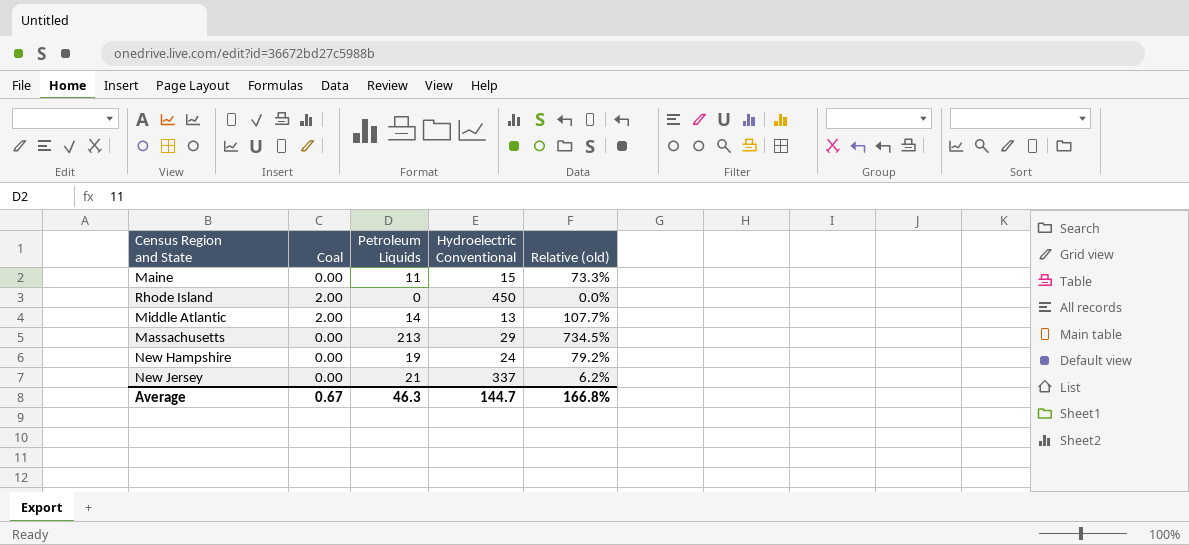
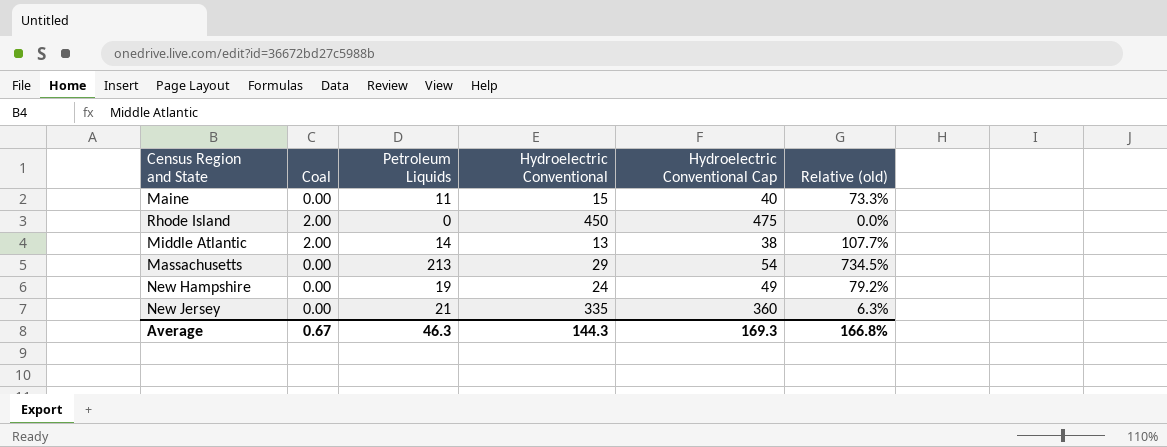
column Hydroelectric Conventional Cap | formula: none -> [Hydroelectric Conventional] + 25
New Jersey | Hydroelectric Conventional: 337 -> 335
New Jersey | Relative (old): 6.2% -> 6.3%
Average | Hydroelectric Conventional: 144.7 -> 144.3

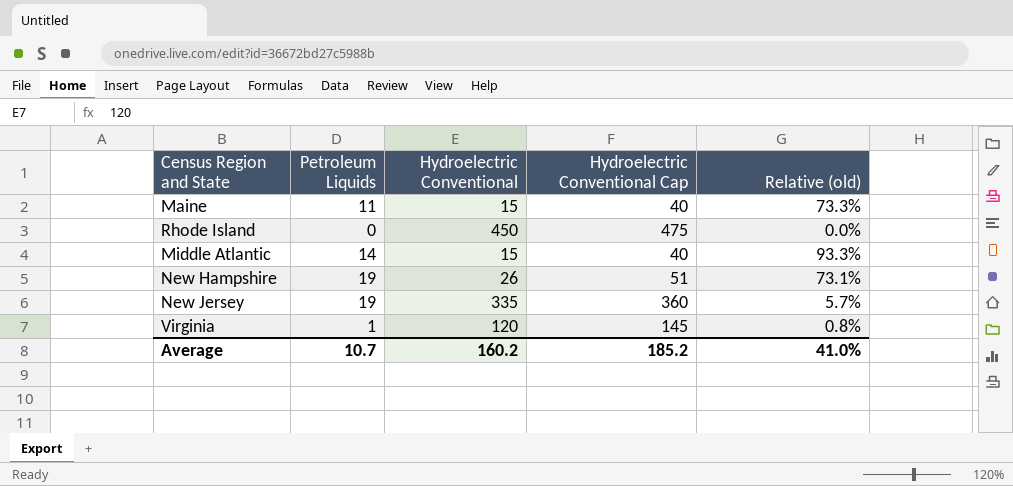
column Coal | position: 2 -> none
row Massachusetts: 0.00 | 213 | 29 | 54 | 734.5% -> none
Middle Atlantic | Hydroelectric Conventional: 13 -> 15
Middle Atlantic | Hydroelectric Conventional Cap: 38 -> 40
Middle Atlantic | Relative (old): 107.7% -> 93.3%
New Hampshire | Hydroelectric Conventional: 24 -> 26
New Hampshire | Hydroelectric Conventional Cap: 49 -> 51
New Hampshire | Relative (old): 79.2% -> 73.1%
New Jersey | Petroleum Liquids: 21 -> 19
New Jersey | Relative (old): 6.3% -> 5.7%
row Virginia: none -> 1 | 120 | 145 | 0.8%
Average | Petroleum Liquids: 46.3 -> 10.7
Average | Hydroelectric Conventional: 144.3 -> 160.2
Average | Hydroelectric Conventional Cap: 169.3 -> 185.2
Average | Relative (old): 166.8% -> 41.0%

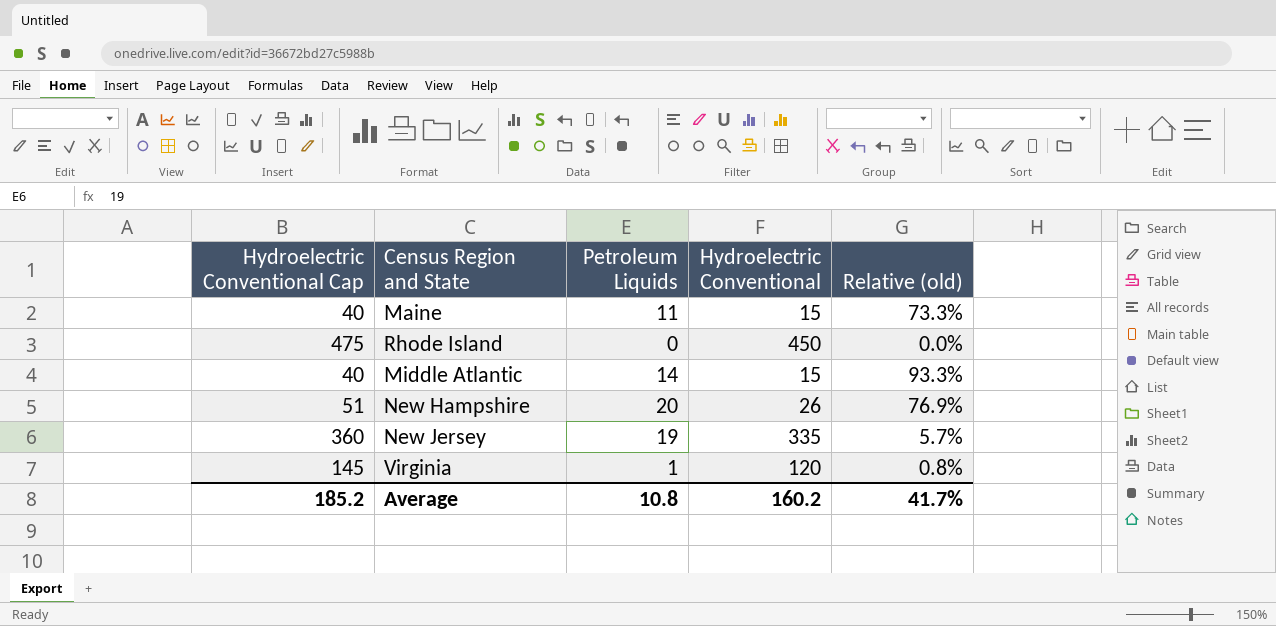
column Hydroelectric Conventional Cap | position: 4 -> 1
New Hampshire | Petroleum Liquids: 19 -> 20
New Hampshire | Relative (old): 73.1% -> 76.9%
Average | Petroleum Liquids: 10.7 -> 10.8
Average | Relative (old): 41.0% -> 41.7%

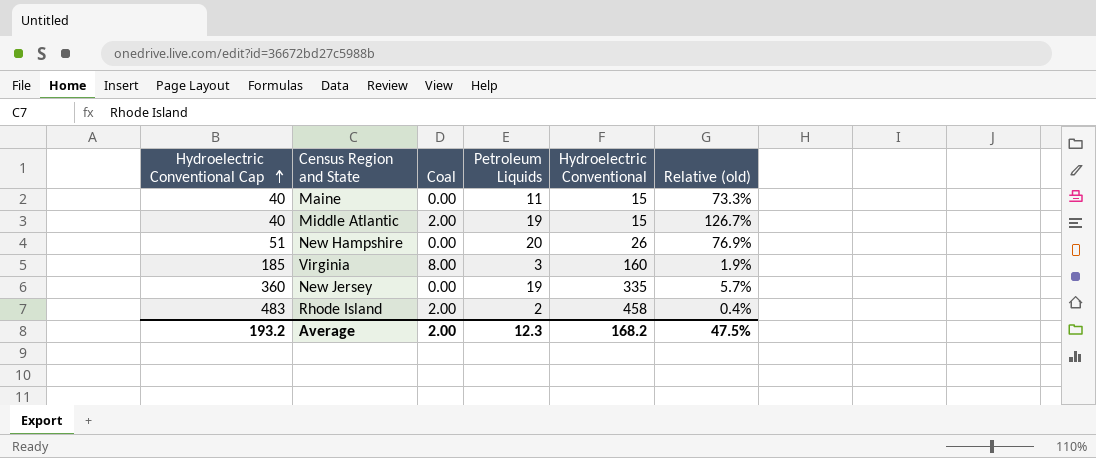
row order: none -> Hydroelectric Conventional Cap ascending
column Coal | position: none -> 3
Middle Atlantic | Petroleum Liquids: 14 -> 19
Middle Atlantic | Relative (old): 93.3% -> 126.7%
Virginia | Hydroelectric Conventional Cap: 145 -> 185
Virginia | Petroleum Liquids: 1 -> 3
Virginia | Hydroelectric Conventional: 120 -> 160
Virginia | Relative (old): 0.8% -> 1.9%
Rhode Island | Hydroelectric Conventional Cap: 475 -> 483
Rhode Island | Petroleum Liquids: 0 -> 2
Rhode Island | Hydroelectric Conventional: 450 -> 458
Rhode Island | Relative (old): 0.0% -> 0.4%
Average | Hydroelectric Conventional Cap: 185.2 -> 193.2
Average | Petroleum Liquids: 10.8 -> 12.3
Average | Hydroelectric Conventional: 160.2 -> 168.2
Average | Relative (old): 41.7% -> 47.5%

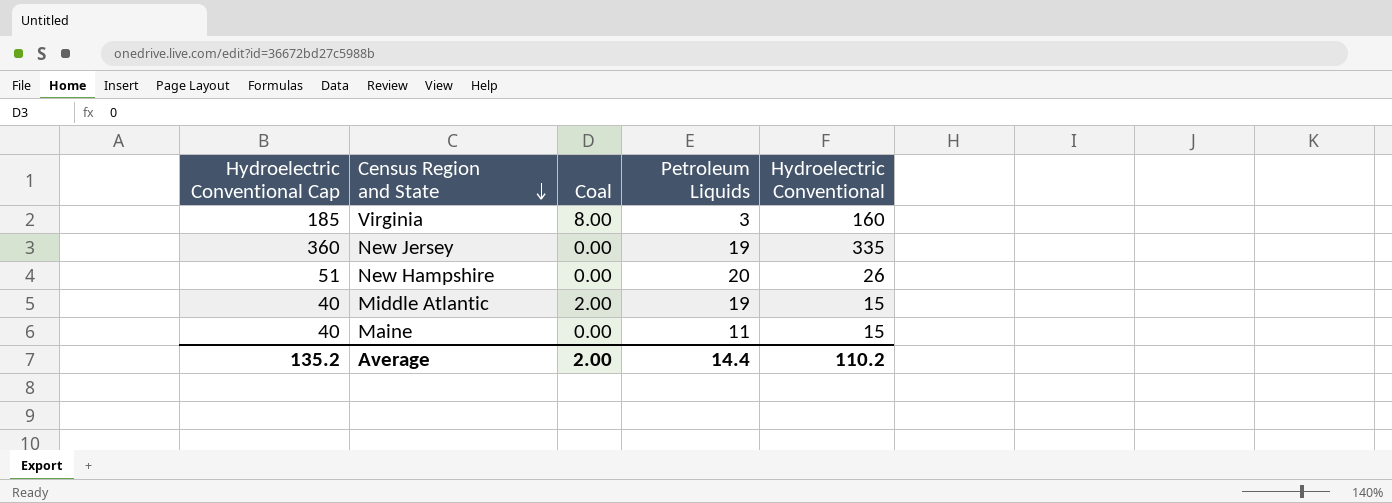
row order: Hydroelectric Conventional Cap ascending -> Census Region and State descending
column Relative (old) | formula: [Petroleum Liquids] / [Hydroelectric Conventional] -> none
row Rhode Island: 483 | 2.00 | 2 | 458 | 0.4% -> none
Average | Hydroelectric Conventional Cap: 193.2 -> 135.2
Average | Petroleum Liquids: 12.3 -> 14.4
Average | Hydroelectric Conventional: 168.2 -> 110.2

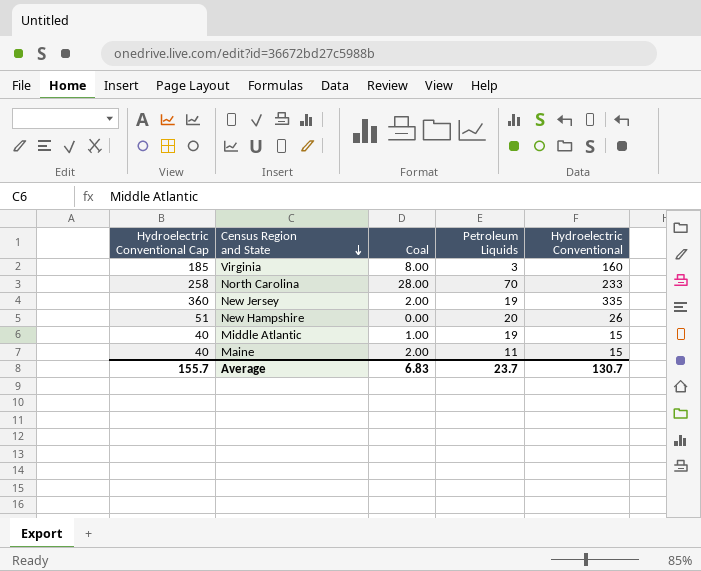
row North Carolina: none -> 258 | 28.00 | 70 | 233
New Jersey | Coal: 0.00 -> 2.00
Middle Atlantic | Coal: 2.00 -> 1.00
Maine | Coal: 0.00 -> 2.00
Average | Hydroelectric Conventional Cap: 135.2 -> 155.7
Average | Coal: 2.00 -> 6.83
Average | Petroleum Liquids: 14.4 -> 23.7
Average | Hydroelectric Conventional: 110.2 -> 130.7

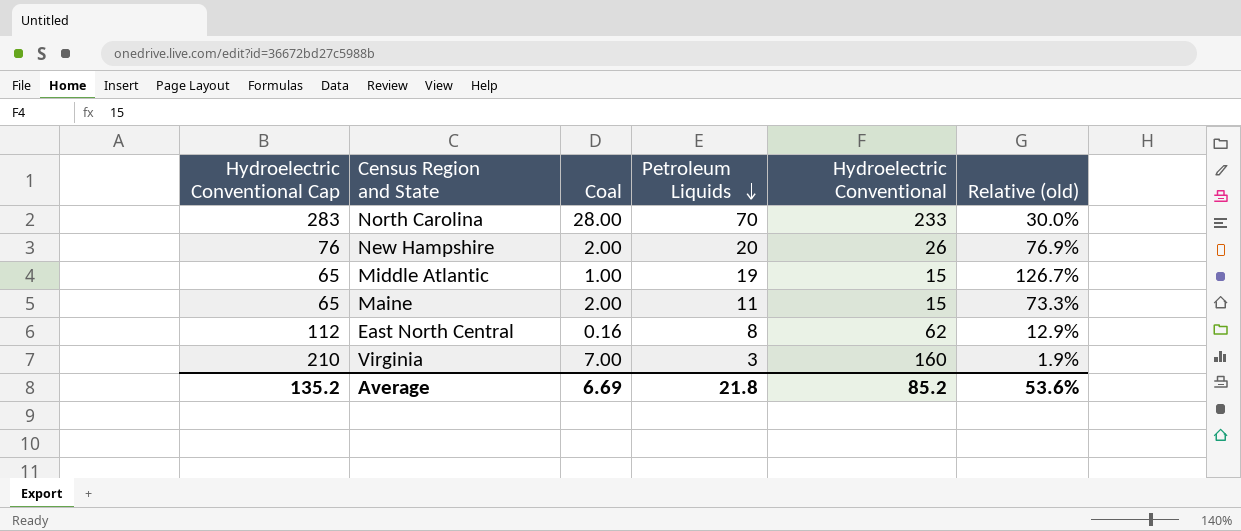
row order: Census Region and State descending -> Petroleum Liquids descending
column Hydroelectric Conventional Cap | formula: [Hydroelectric Conventional] + 25 -> [Hydroelectric Conventional] + 50
column Relative (old) | formula: none -> [Petroleum Liquids] / [Hydroelectric Conventional]
row New Jersey: 360 | 2.00 | 19 | 335 -> none
New Hampshire | Coal: 0.00 -> 2.00
row East North Central: none -> 112 | 0.16 | 8 | 62 | 12.9%
Virginia | Coal: 8.00 -> 7.00
Average | Hydroelectric Conventional Cap: 155.7 -> 135.2
Average | Coal: 6.83 -> 6.69
Average | Petroleum Liquids: 23.7 -> 21.8
Average | Hydroelectric Conventional: 130.7 -> 85.2

